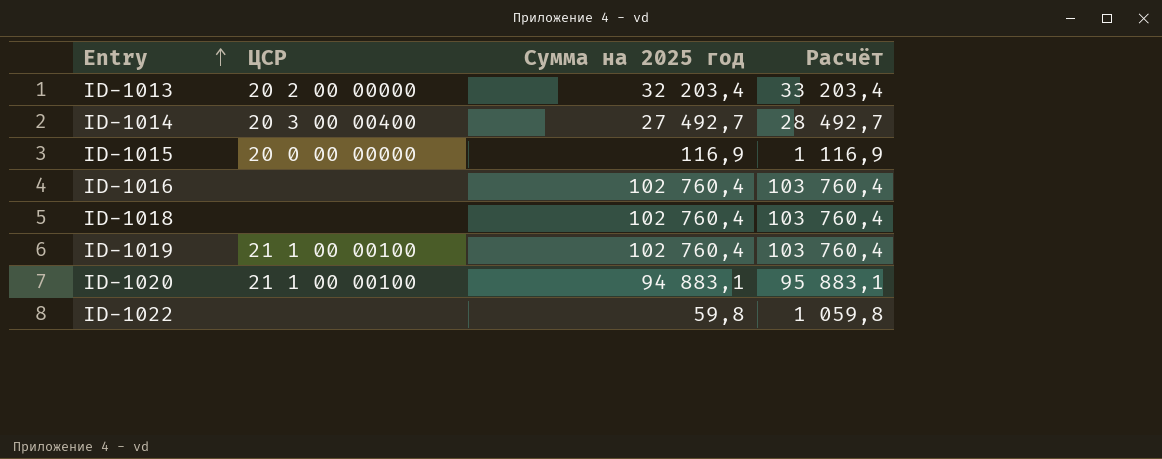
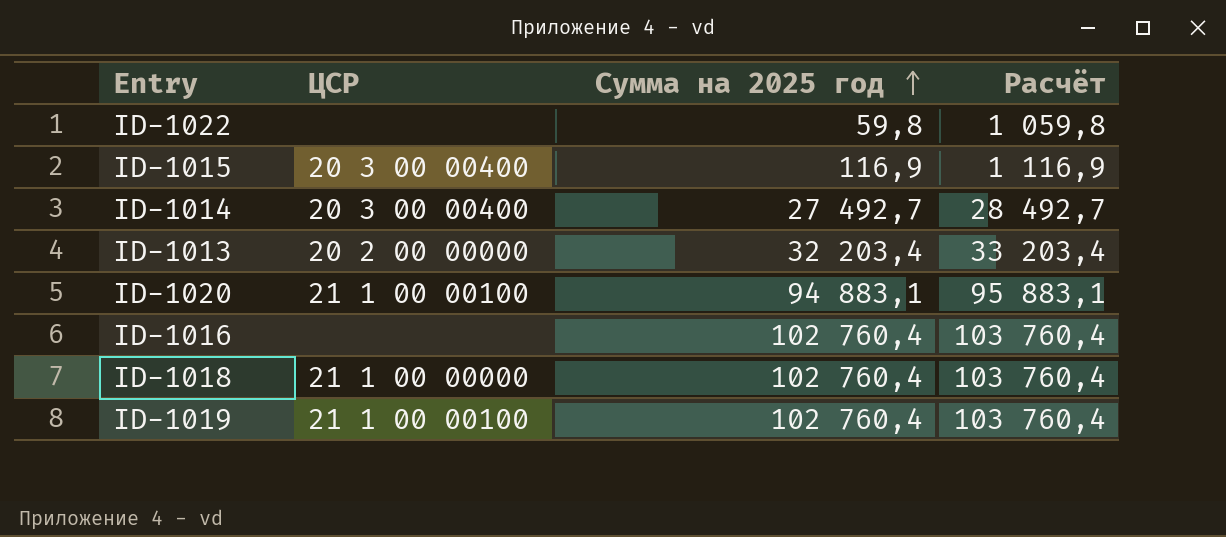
row order: Entry ascending -> Сумма на 2025 год ascending
ID-1015 | ЦСР: 20 0 00 00000 -> 20 3 00 00400
ID-1018 | ЦСР: none -> 21 1 00 00000

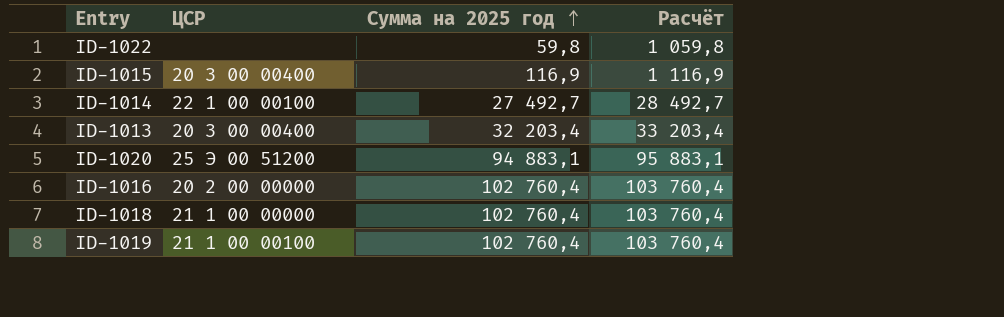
ID-1014 | ЦСР: 20 3 00 00400 -> 22 1 00 00100
ID-1013 | ЦСР: 20 2 00 00000 -> 20 3 00 00400
ID-1020 | ЦСР: 21 1 00 00100 -> 25 Э 00 51200
ID-1016 | ЦСР: none -> 20 2 00 00000

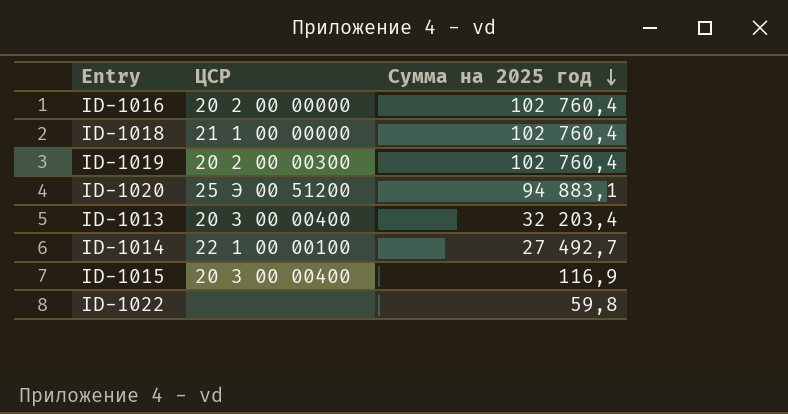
row order: Сумма на 2025 год ascending -> Сумма на 2025 год descending
column Расчёт | formula: [Сумма на 2025 год] + 1000 -> none
ID-1019 | ЦСР: 21 1 00 00100 -> 20 2 00 00300

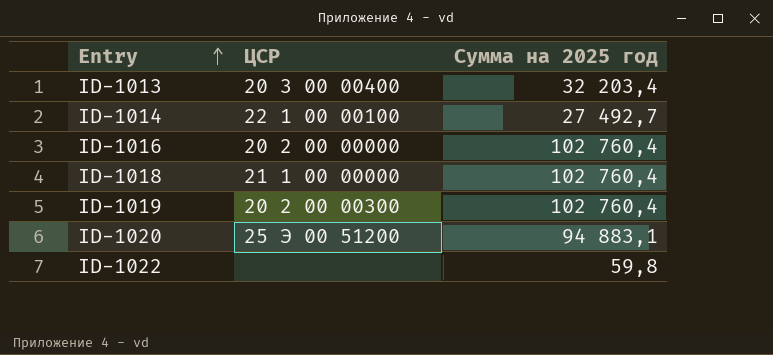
row order: Сумма на 2025 год descending -> Entry ascending
row ID-1015: 20 3 00 00400 | 116,9 -> none

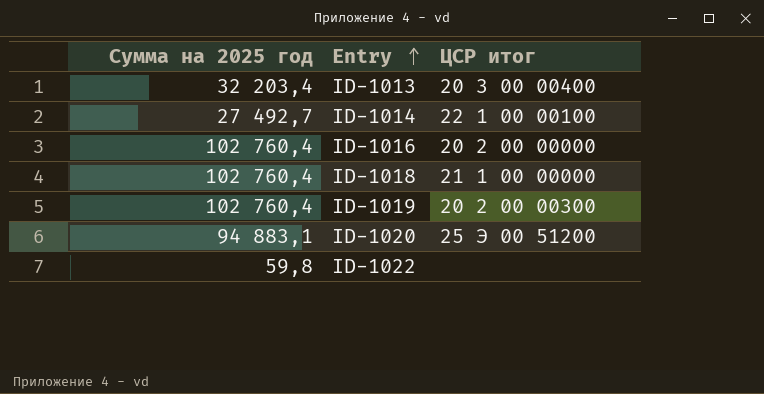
column Сумма на 2025 год | position: 3 -> 1
column name: ЦСР -> ЦСР итог

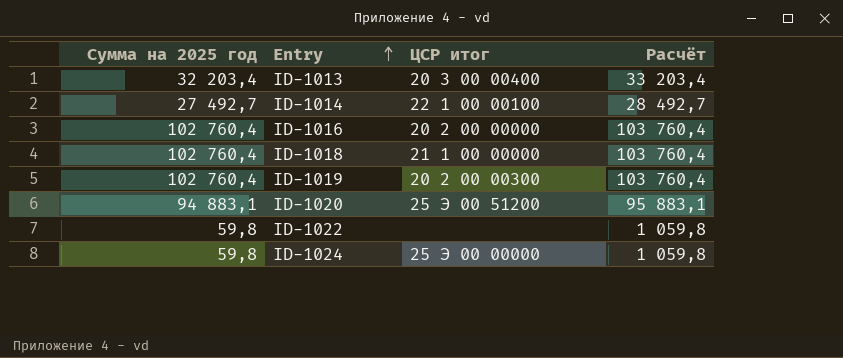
column Расчёт | formula: none -> [Сумма на 2025 год] + 1000
row ID-1024: none -> 59,8 | 25 Э 00 00000 | 1 059,8

